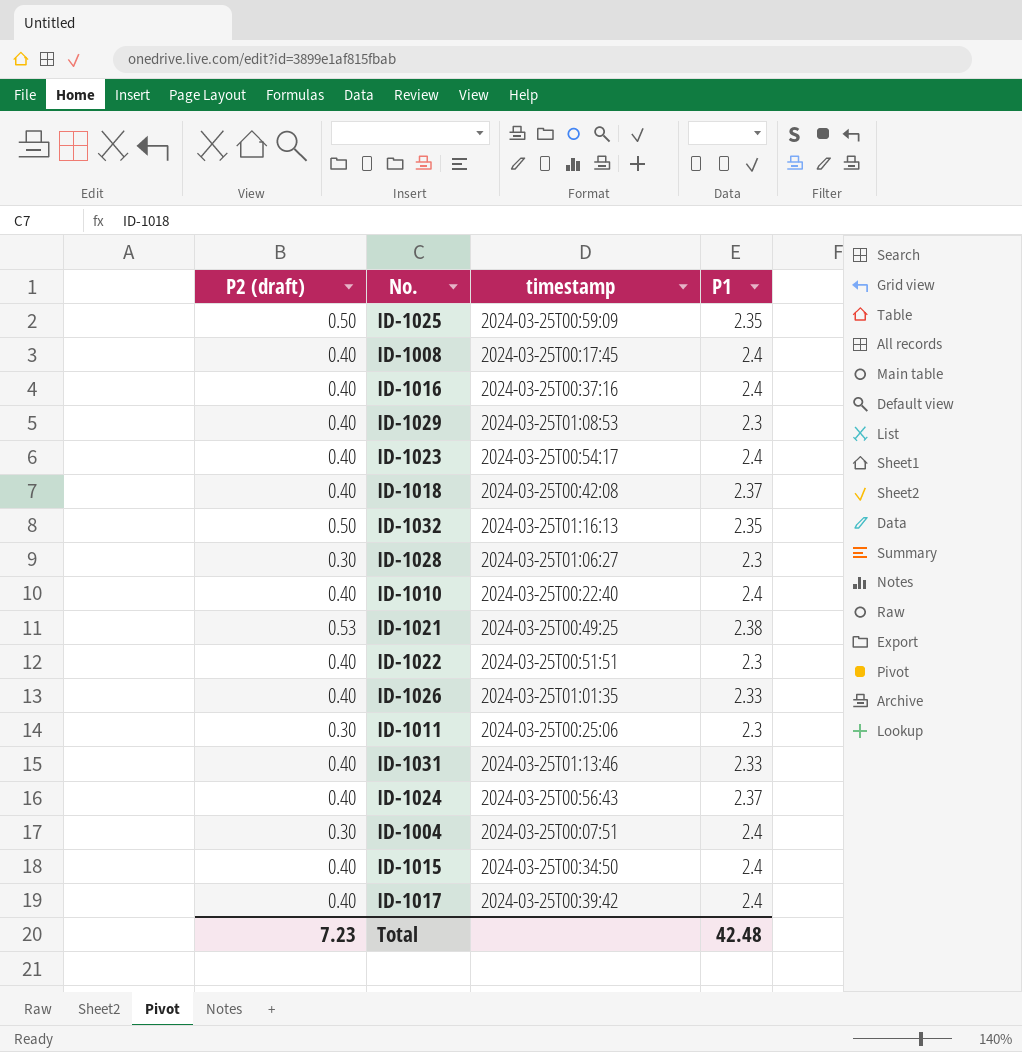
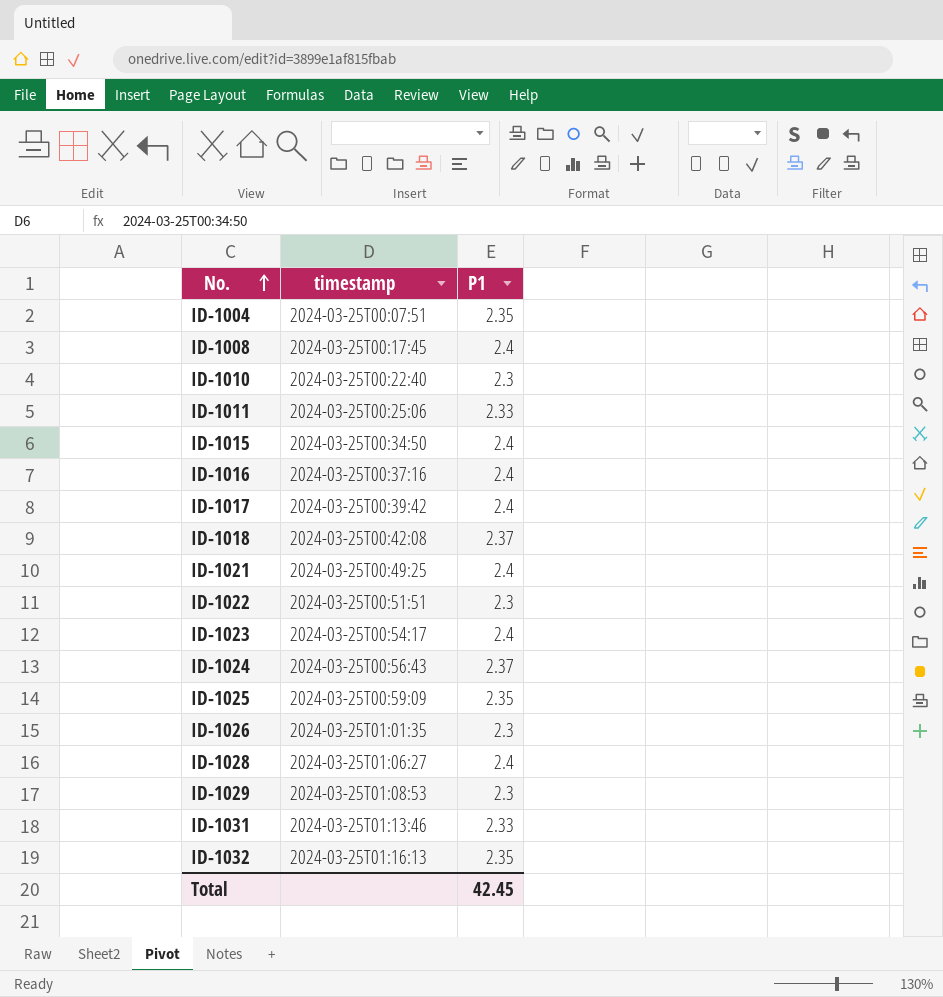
row order: none -> No. ascending
column P2 (draft) | position: 1 -> none
ID-1004 | P1: 2.4 -> 2.35
ID-1010 | P1: 2.4 -> 2.3
ID-1011 | P1: 2.3 -> 2.33
ID-1021 | P1: 2.38 -> 2.4
ID-1026 | P1: 2.33 -> 2.3
ID-1028 | P1: 2.3 -> 2.4
Total | P1: 42.48 -> 42.45

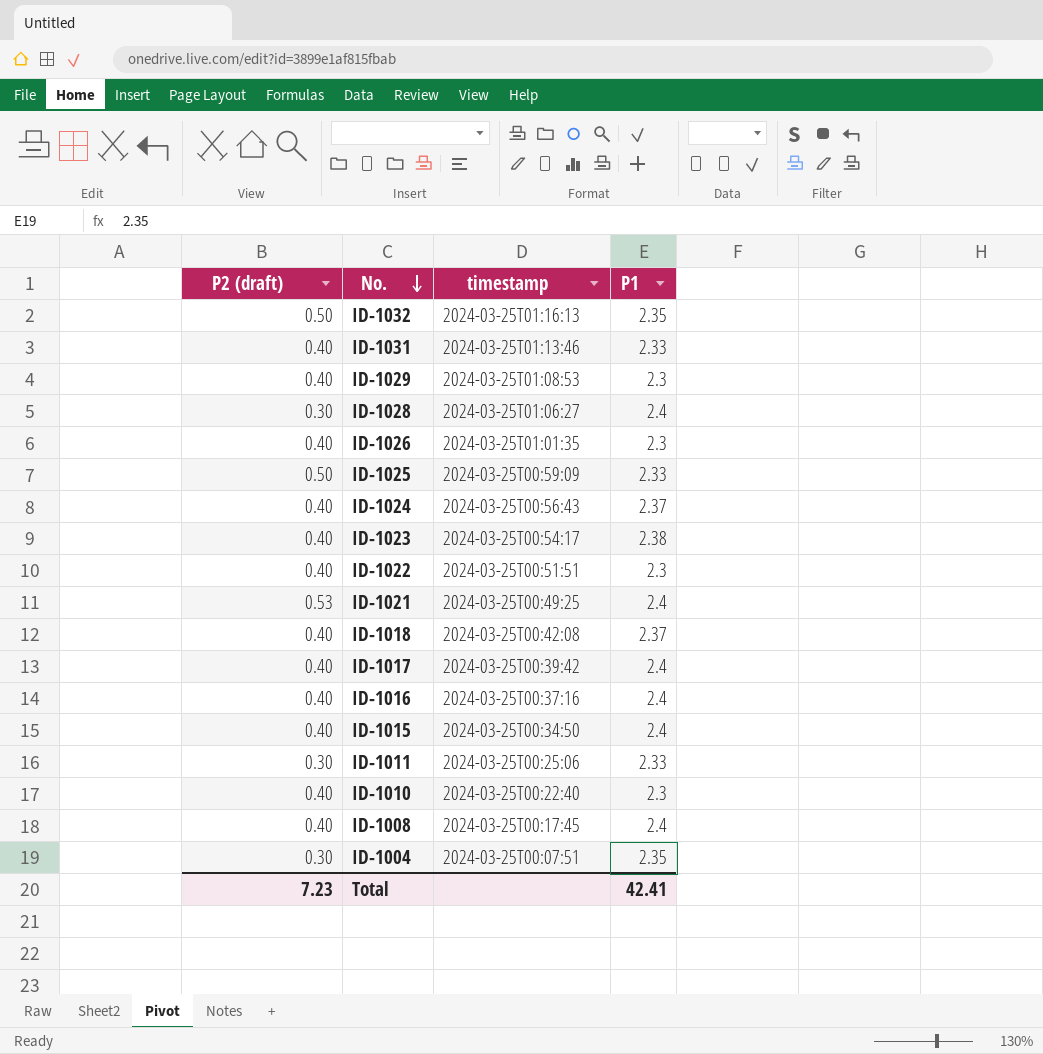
row order: No. ascending -> No. descending
column P2 (draft) | position: none -> 1
ID-1025 | P1: 2.35 -> 2.33
ID-1023 | P1: 2.4 -> 2.38
Total | P1: 42.45 -> 42.41

